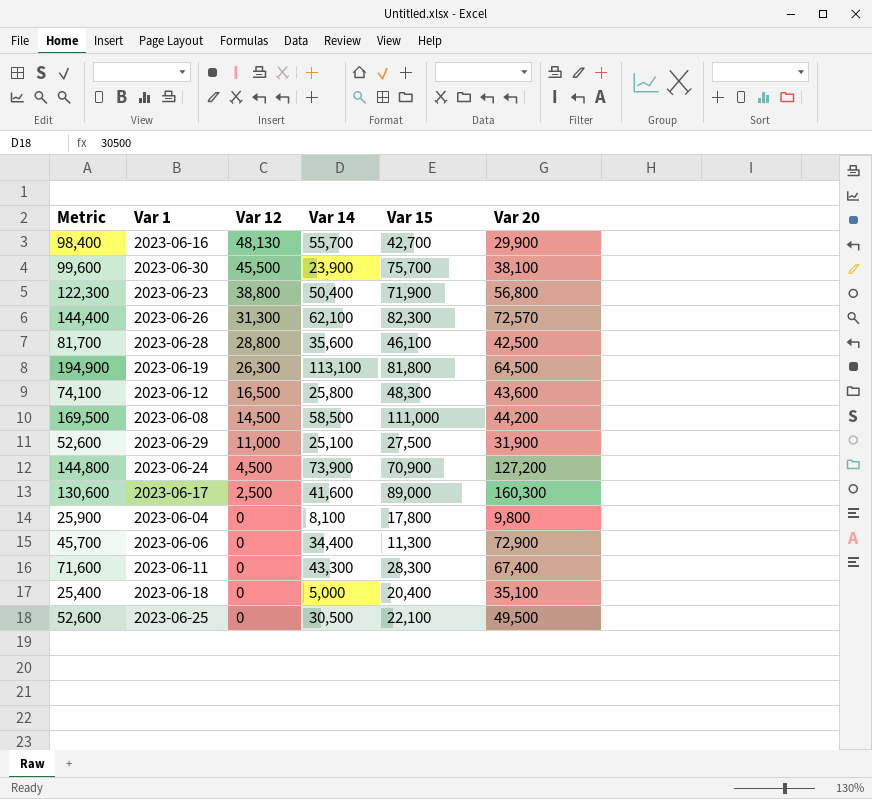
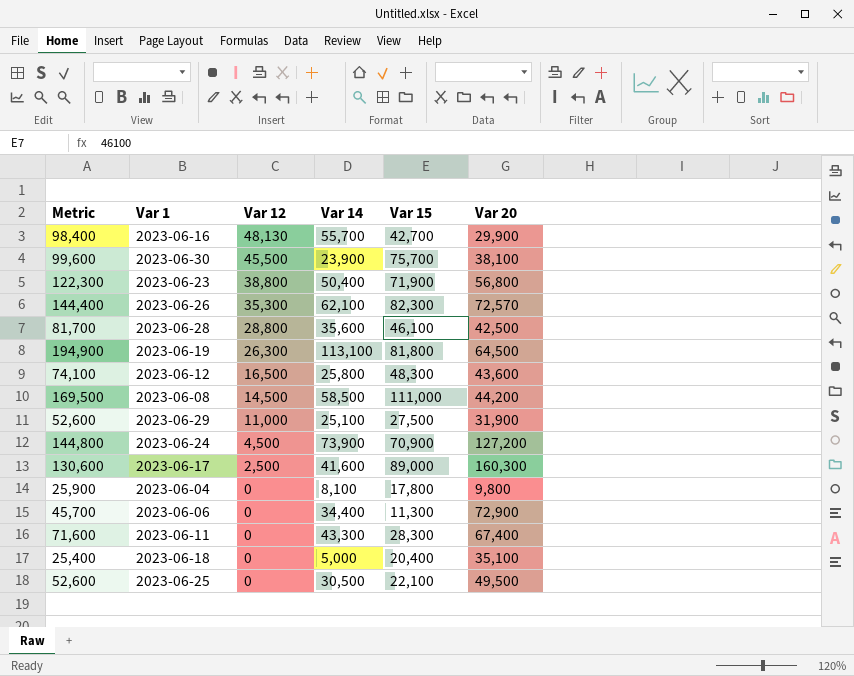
2023-06-26 | Var 12: 31,300 -> 35,300

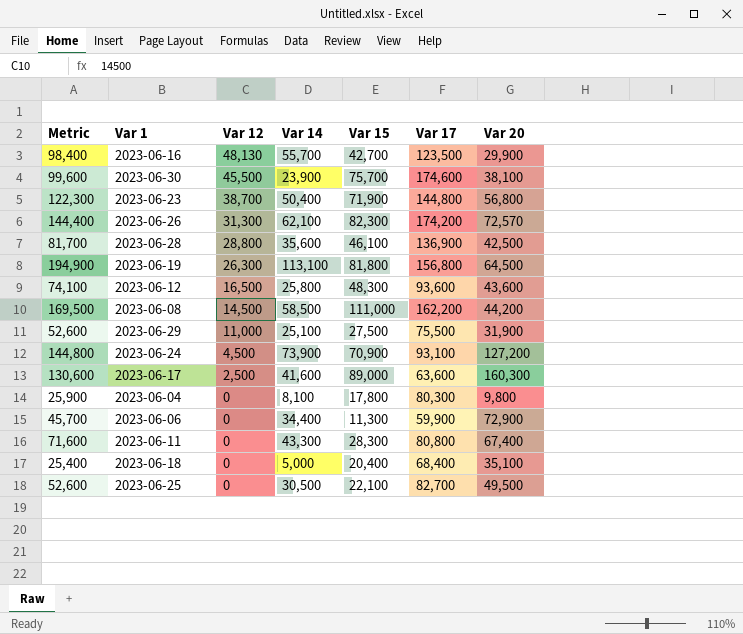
column Var 17 | position: none -> 6
2023-06-23 | Var 12: 38,800 -> 38,700
2023-06-26 | Var 12: 35,300 -> 31,300

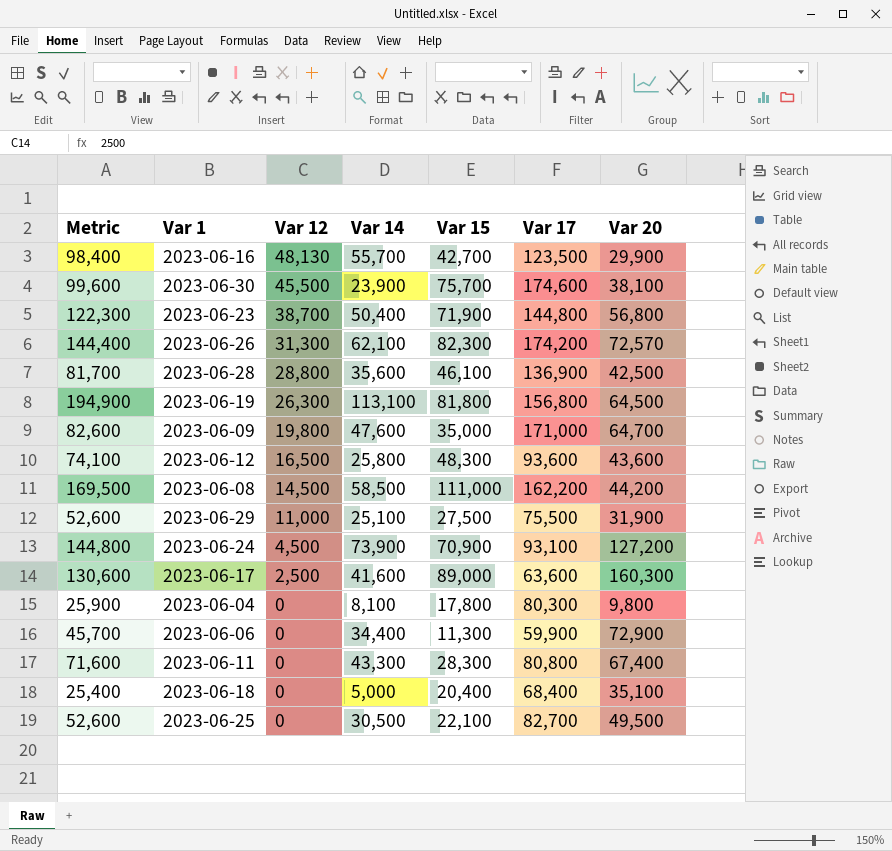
row 2023-06-09: none -> 82,600 | 19,800 | 47,600 | 35,000 | 171,000 | 64,700

